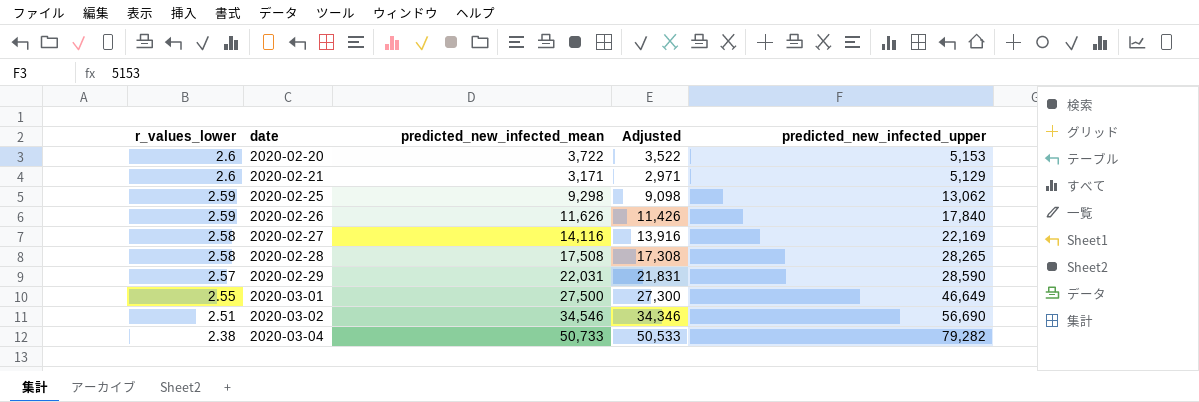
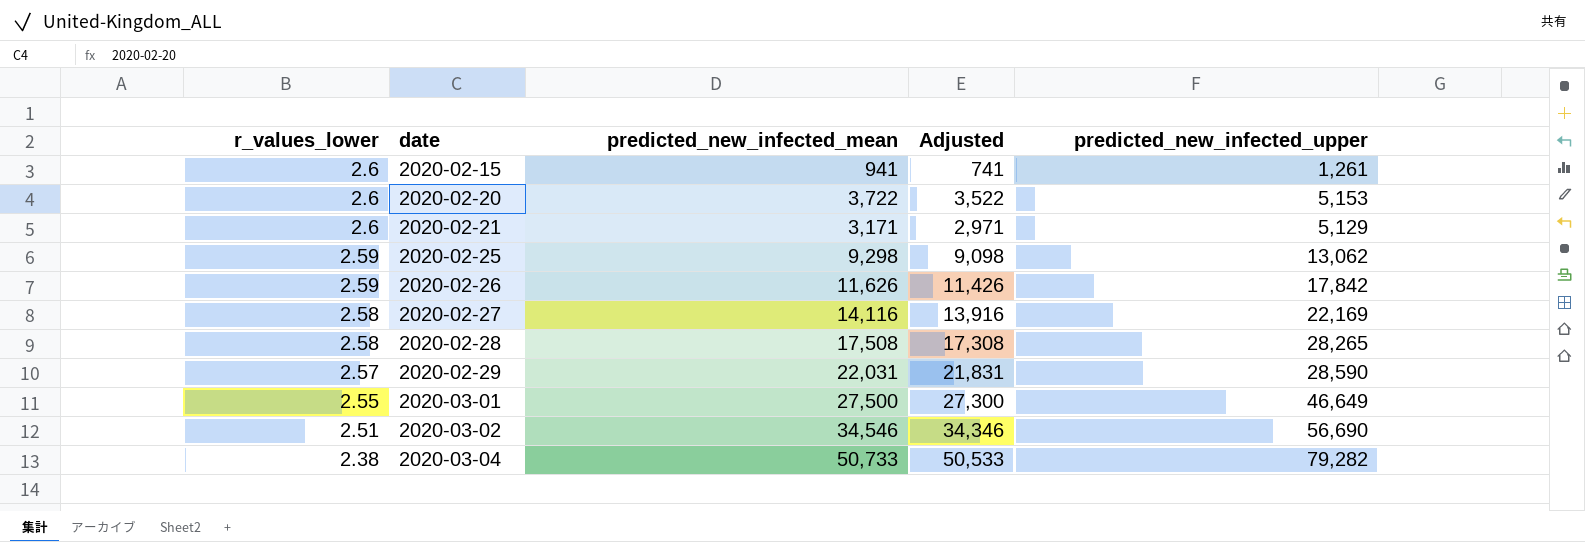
row 2020-02-15: none -> 2.6 | 941 | 741 | 1,261
2020-02-26 | predicted_new_infected_upper: 17,840 -> 17,842

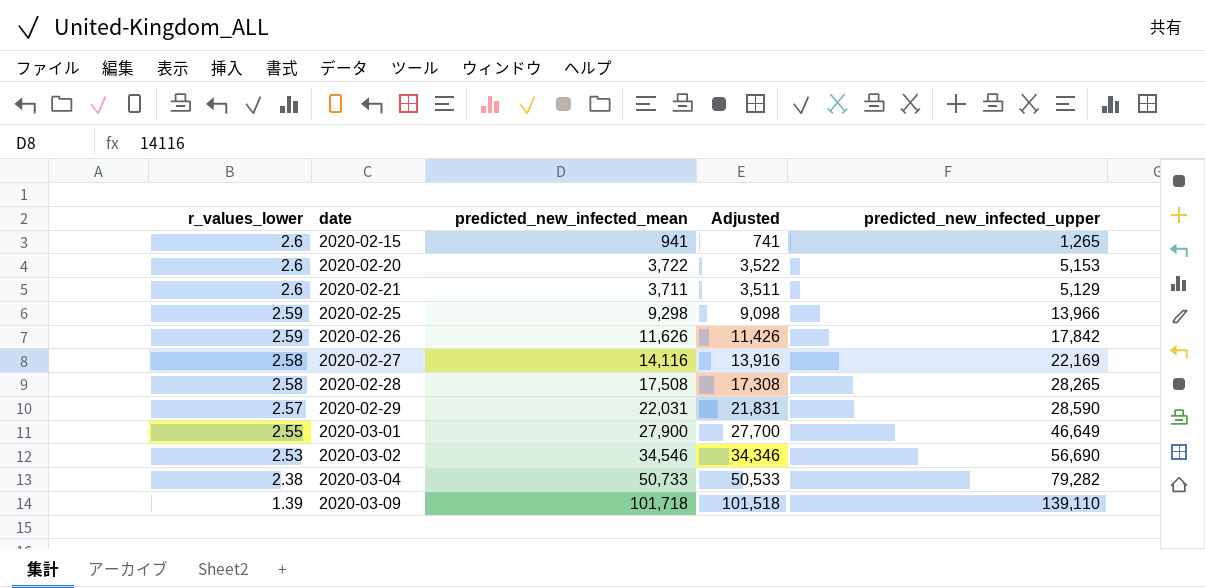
2020-02-15 | predicted_new_infected_upper: 1,261 -> 1,265
2020-02-21 | predicted_new_infected_mean: 3,171 -> 3,711
2020-02-21 | Adjusted: 2,971 -> 3,511
2020-02-25 | predicted_new_infected_upper: 13,062 -> 13,966
2020-03-01 | predicted_new_infected_mean: 27,500 -> 27,900
2020-03-01 | Adjusted: 27,300 -> 27,700
2020-03-02 | r_values_lower: 2.51 -> 2.53
row 2020-03-09: none -> 1.39 | 101,718 | 101,518 | 139,110

